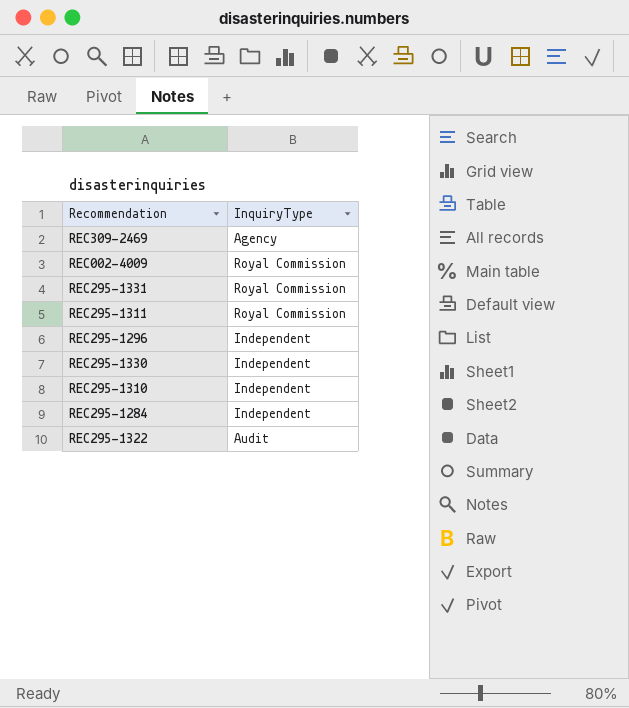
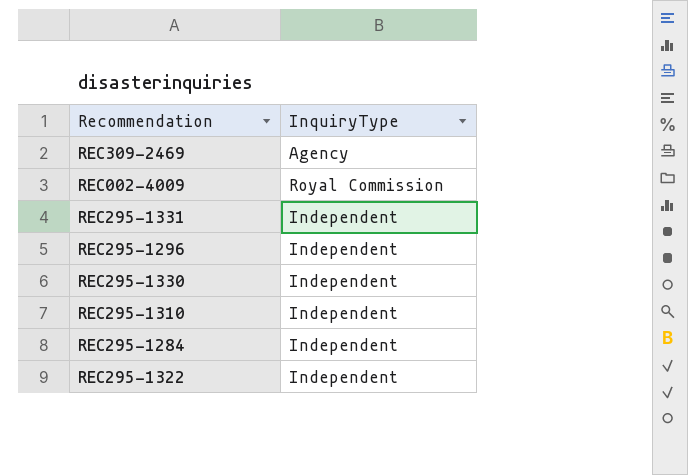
row REC295-1311: Royal Commission -> none
REC295-1331 | InquiryType: Royal Commission -> Independent
REC295-1322 | InquiryType: Audit -> Independent

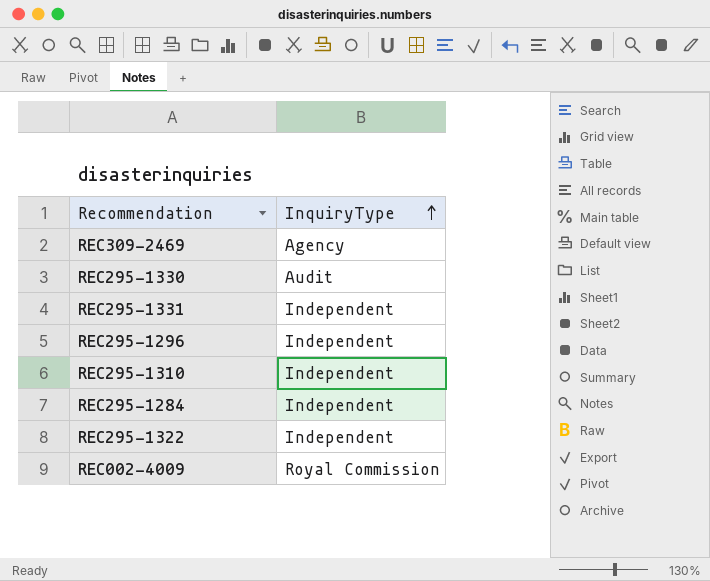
row order: none -> InquiryType ascending
REC295-1330 | InquiryType: Independent -> Audit

